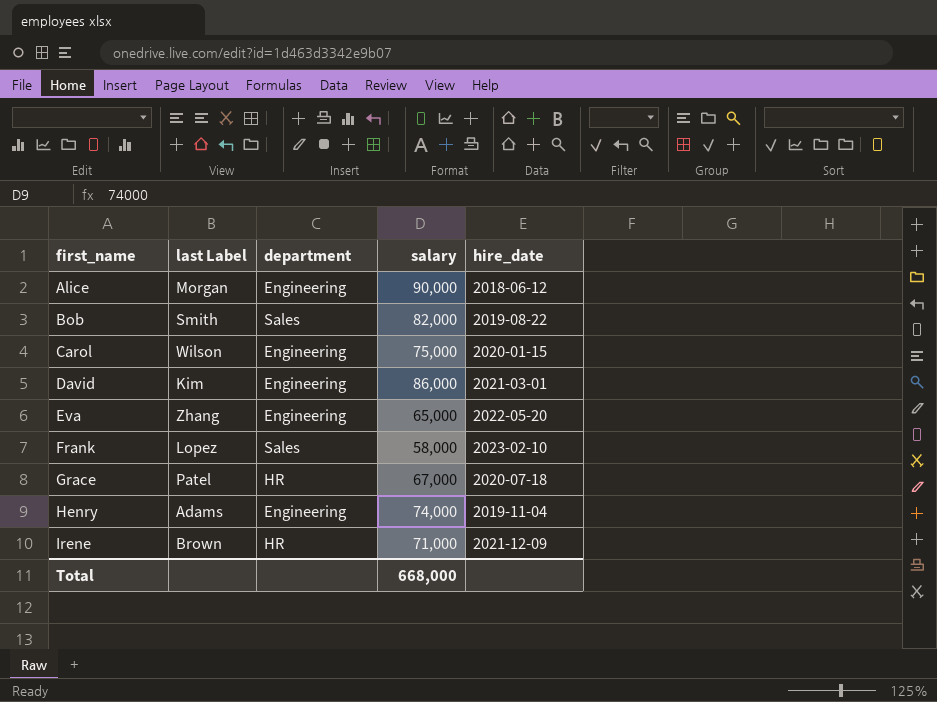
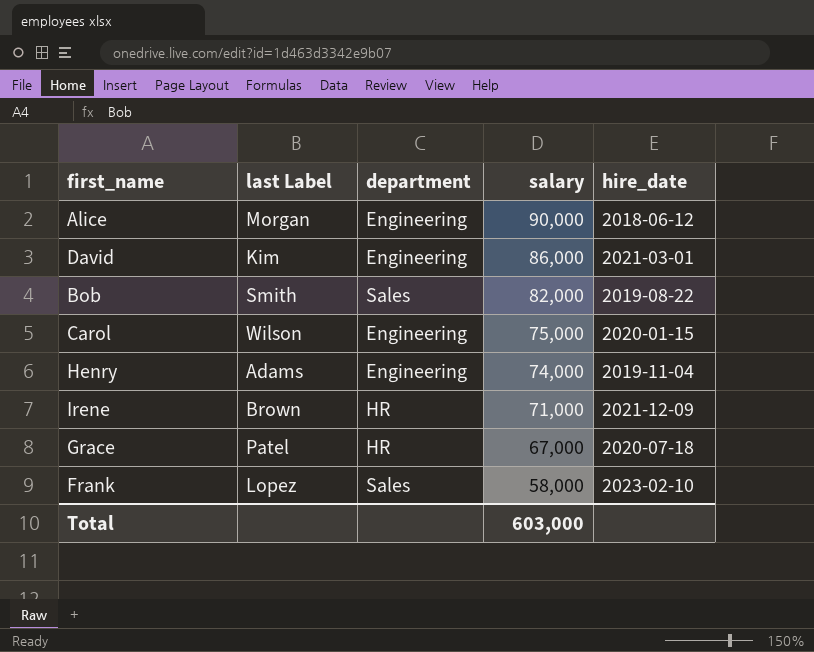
row order: first_name ascending -> salary descending
row Eva: Zhang | Engineering | 65,000 | 2022-05-20 -> none
Total | salary: 668,000 -> 603,000

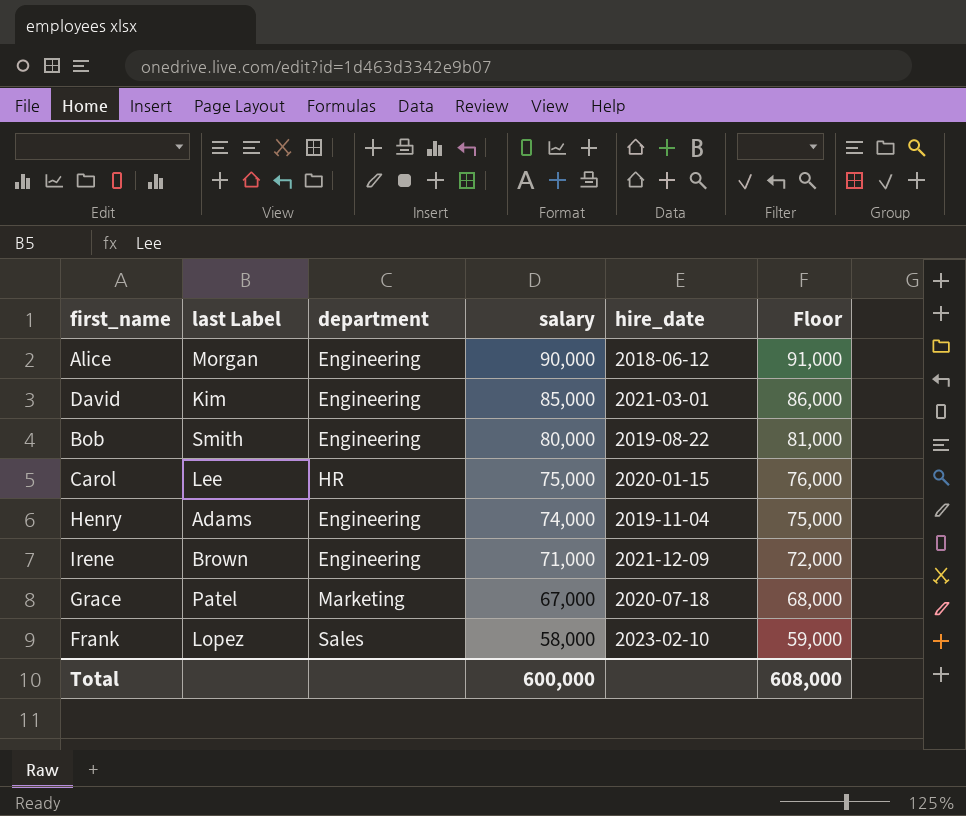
column Floor | formula: none -> [salary] + 1000
David | salary: 86,000 -> 85,000
Bob | department: Sales -> Engineering
Bob | salary: 82,000 -> 80,000
Carol | last Label: Wilson -> Lee
Carol | department: Engineering -> HR
Irene | department: HR -> Engineering
Grace | department: HR -> Marketing
Total | salary: 603,000 -> 600,000

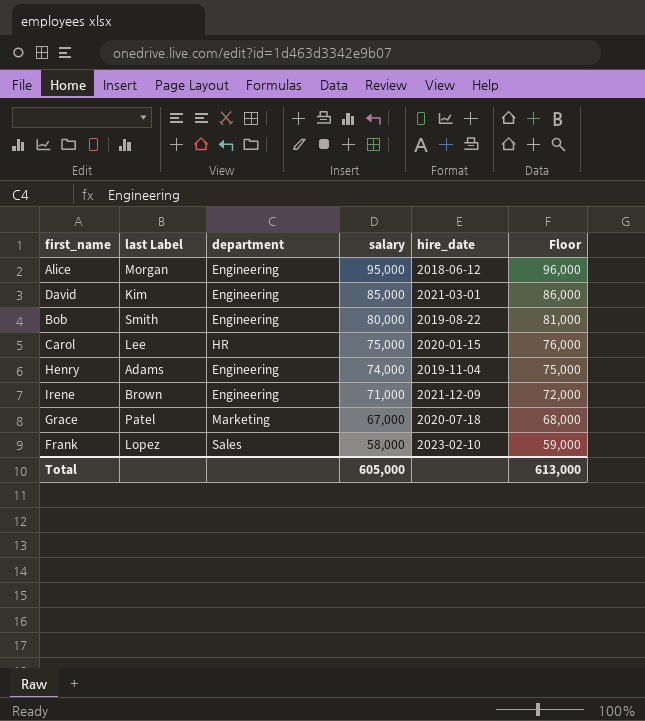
Alice | salary: 90,000 -> 95,000
Alice | Floor: 91,000 -> 96,000
Total | salary: 600,000 -> 605,000
Total | Floor: 608,000 -> 613,000

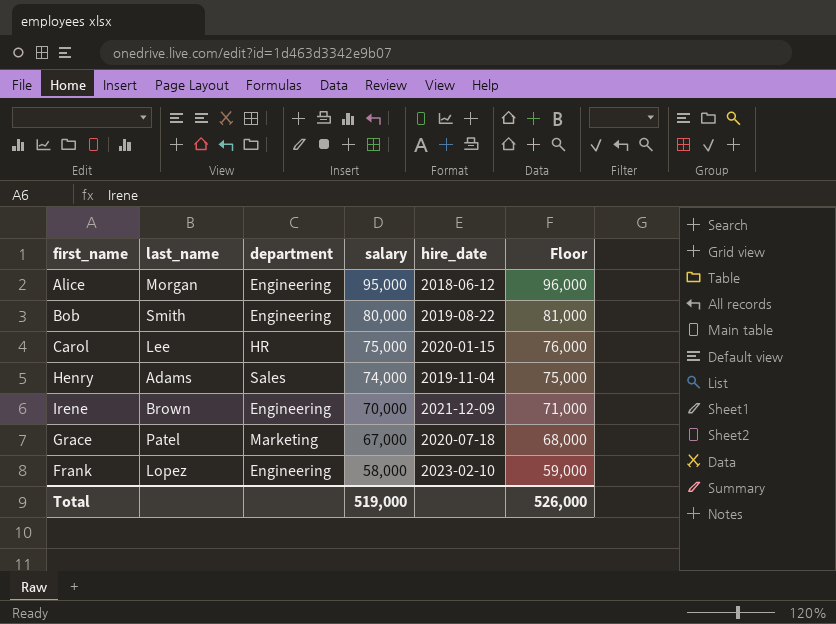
column name: last Label -> last_name
row David: Kim | Engineering | 85,000 | 2021-03-01 | 86,000 -> none
Henry | department: Engineering -> Sales
Irene | salary: 71,000 -> 70,000
Irene | Floor: 72,000 -> 71,000
Frank | department: Sales -> Engineering
Total | salary: 605,000 -> 519,000
Total | Floor: 613,000 -> 526,000

